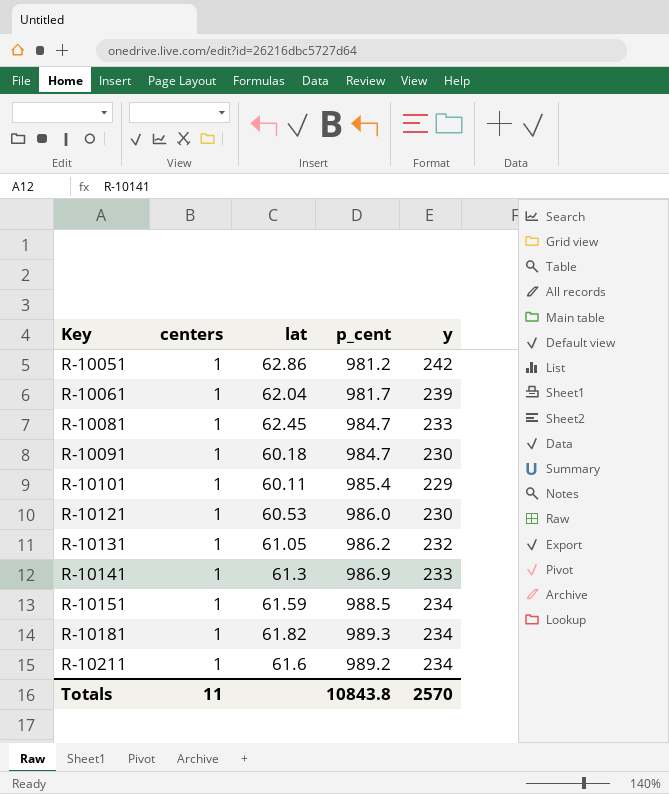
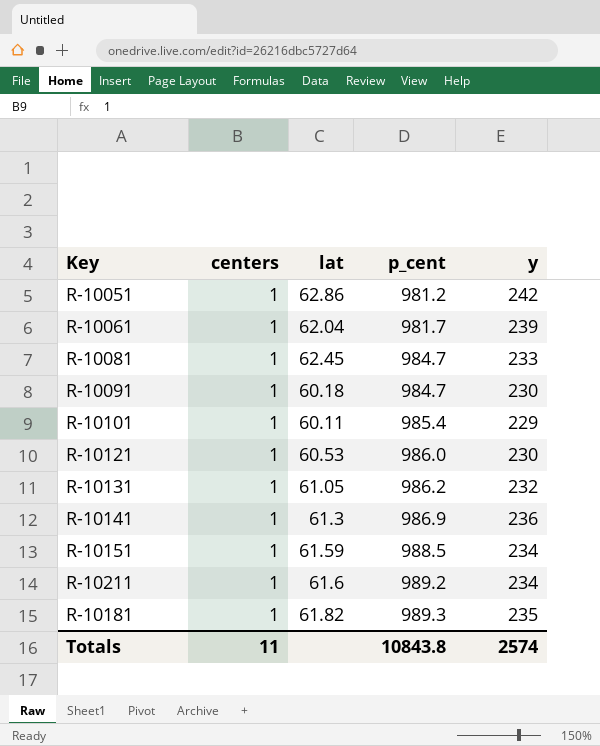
row order: Key ascending -> p_cent ascending
R-10141 | y: 233 -> 236
R-10181 | y: 234 -> 235
Totals | y: 2570 -> 2574

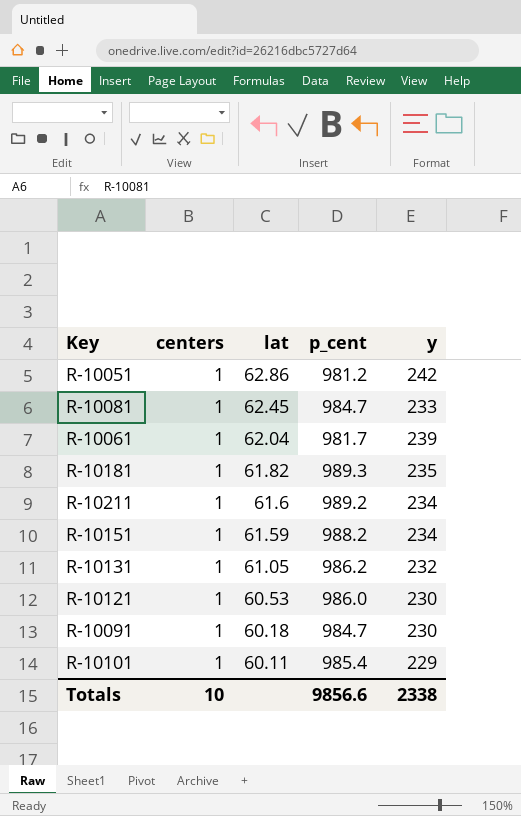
row order: p_cent ascending -> lat descending
row R-10141: 1 | 61.3 | 986.9 | 236 -> none
R-10151 | p_cent: 988.5 -> 988.2
Totals | centers: 11 -> 10
Totals | p_cent: 10843.8 -> 9856.6
Totals | y: 2574 -> 2338

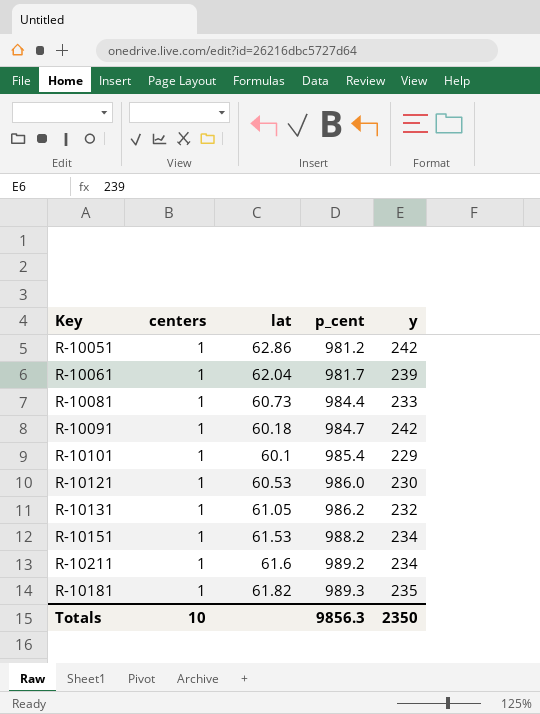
row order: lat descending -> p_cent ascending
R-10081 | lat: 62.45 -> 60.73
R-10081 | p_cent: 984.7 -> 984.4
R-10091 | y: 230 -> 242
R-10101 | lat: 60.11 -> 60.1
R-10151 | lat: 61.59 -> 61.53
Totals | p_cent: 9856.6 -> 9856.3
Totals | y: 2338 -> 2350

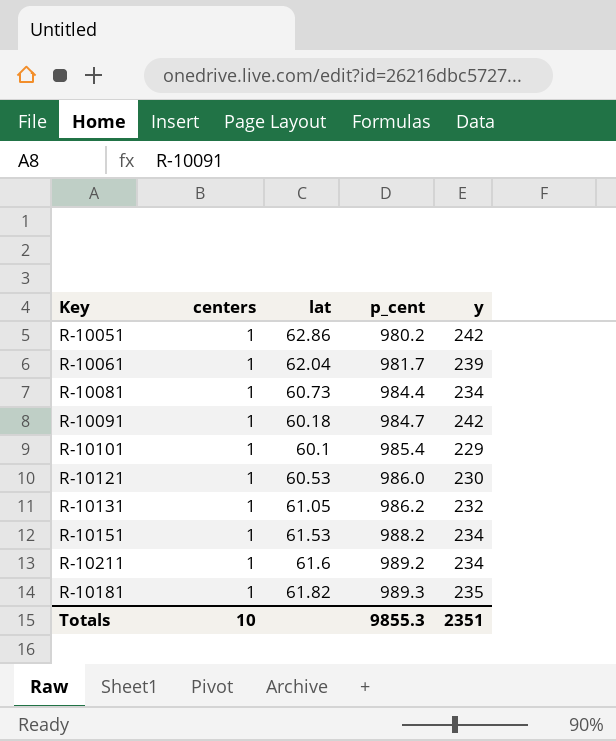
R-10051 | p_cent: 981.2 -> 980.2
R-10081 | y: 233 -> 234
Totals | p_cent: 9856.3 -> 9855.3
Totals | y: 2350 -> 2351

